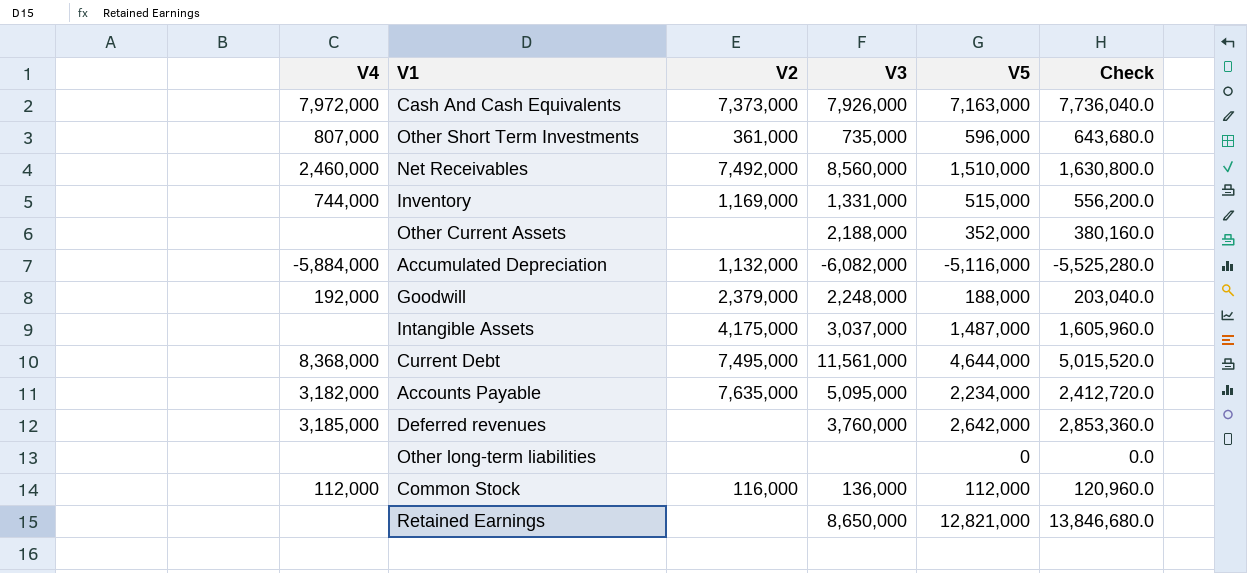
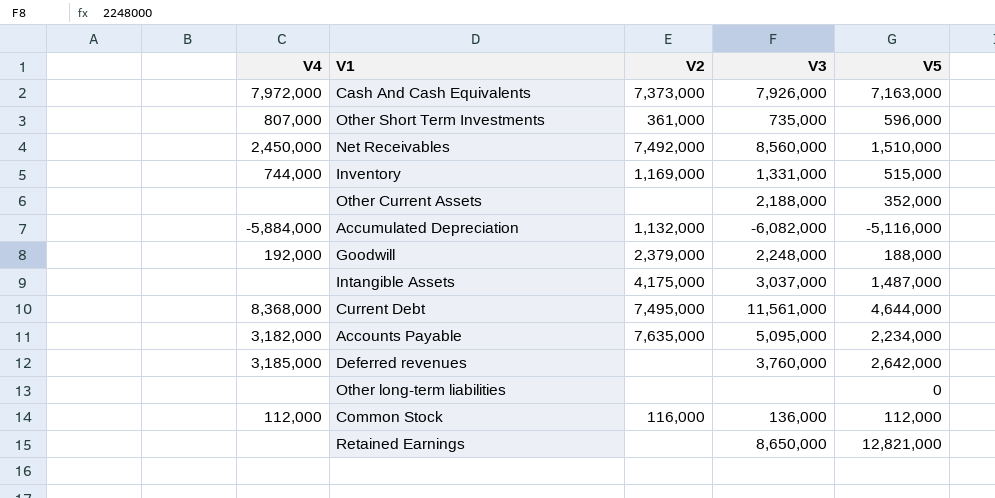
column Check | formula: [V5] * 1.08 -> none
Net Receivables | V4: 2,460,000 -> 2,450,000

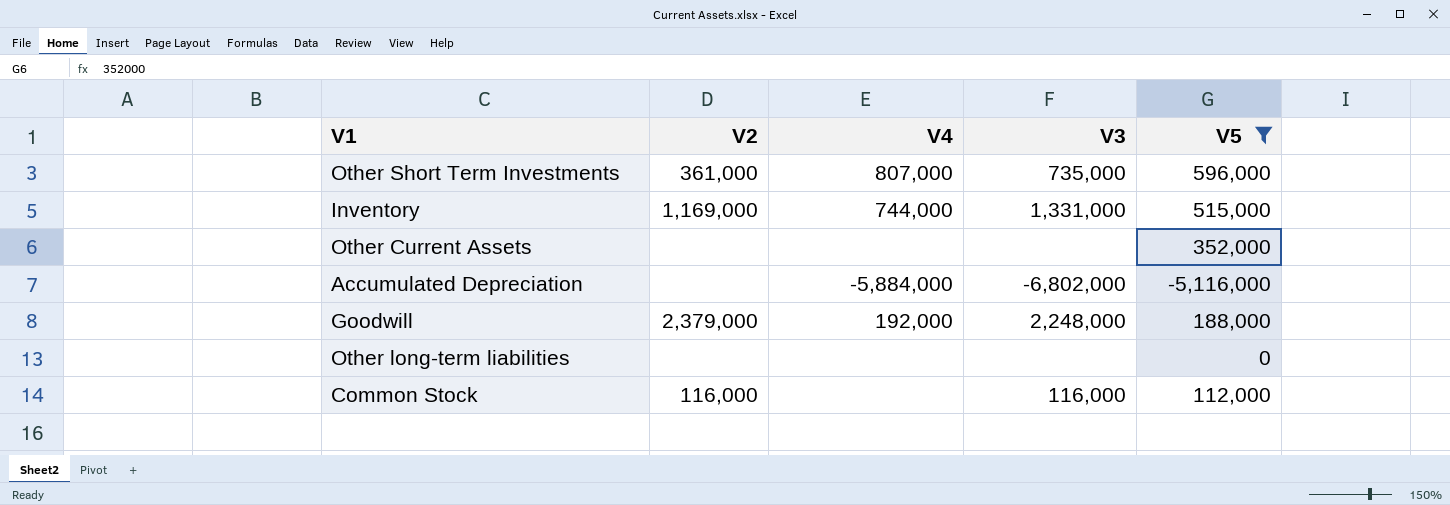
filter: none -> V5 <= 596,000
column V4 | position: 1 -> 3
Other Current Assets | V3: 2,188,000 -> none
Accumulated Depreciation | V2: 1,132,000 -> none
Accumulated Depreciation | V3: -6,082,000 -> -6,802,000
Common Stock | V4: 112,000 -> none
Common Stock | V3: 136,000 -> 116,000

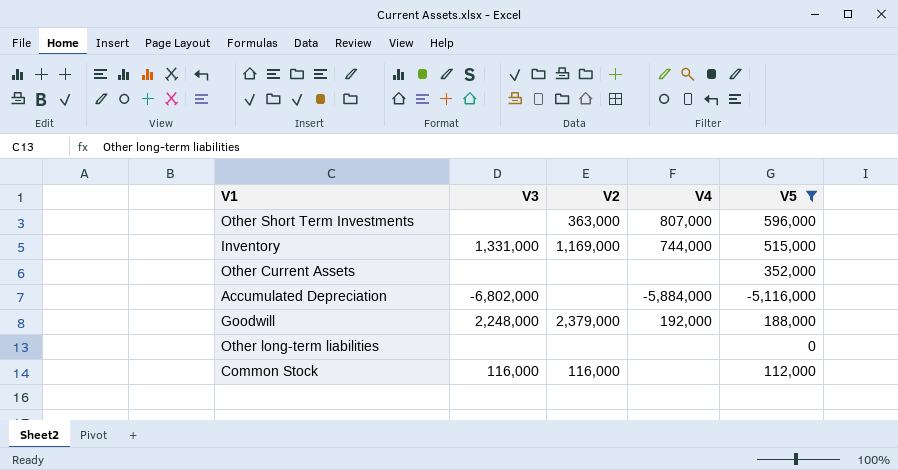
column V3 | position: 4 -> 2
Other Short Term Investments | V3: 735,000 -> none
Other Short Term Investments | V2: 361,000 -> 363,000

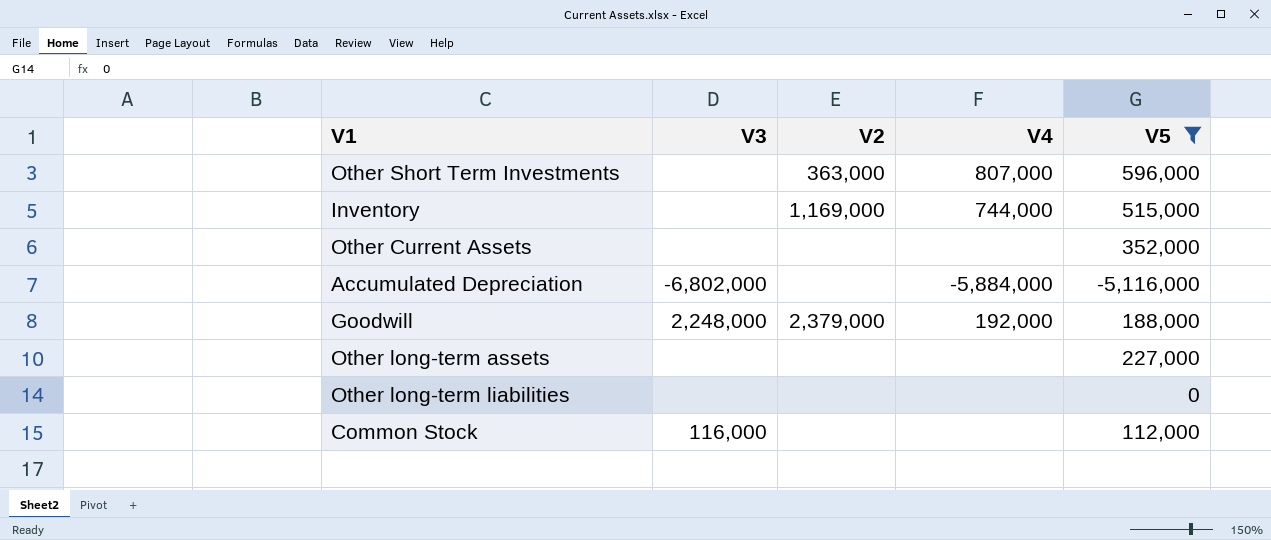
Inventory | V3: 1,331,000 -> none
row Other long-term assets: none -> none | none | none | 227,000
Common Stock | V2: 116,000 -> none

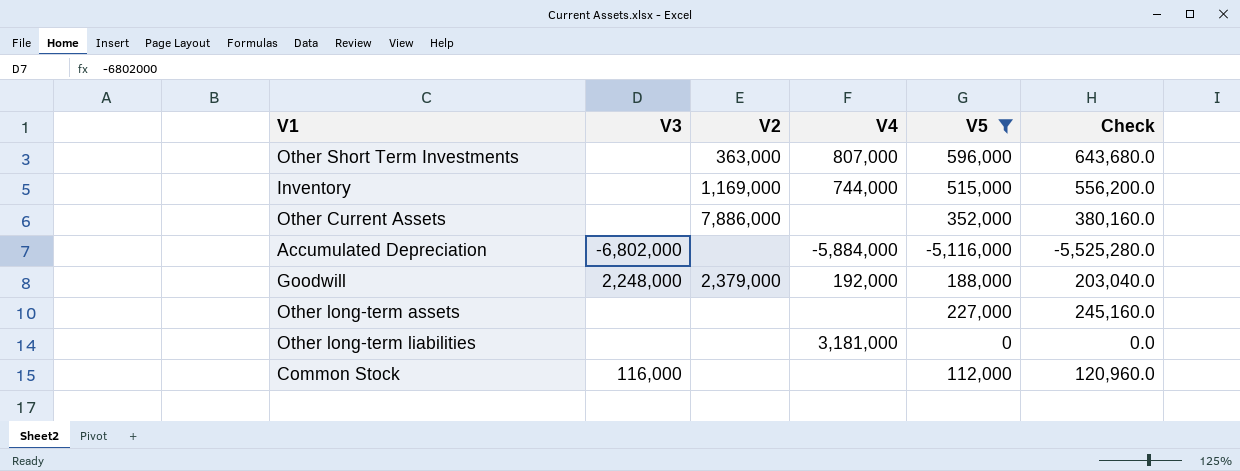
column Check | formula: none -> [V5] * 1.08
Other Current Assets | V2: none -> 7,886,000
Other long-term liabilities | V4: none -> 3,181,000

